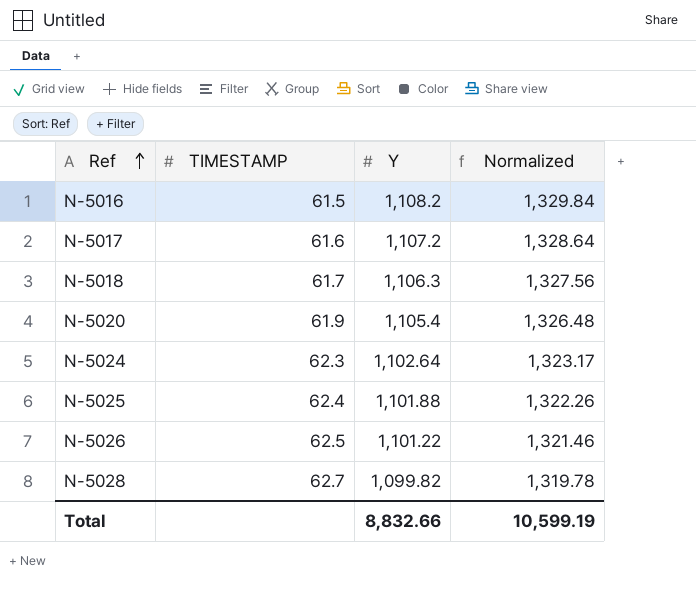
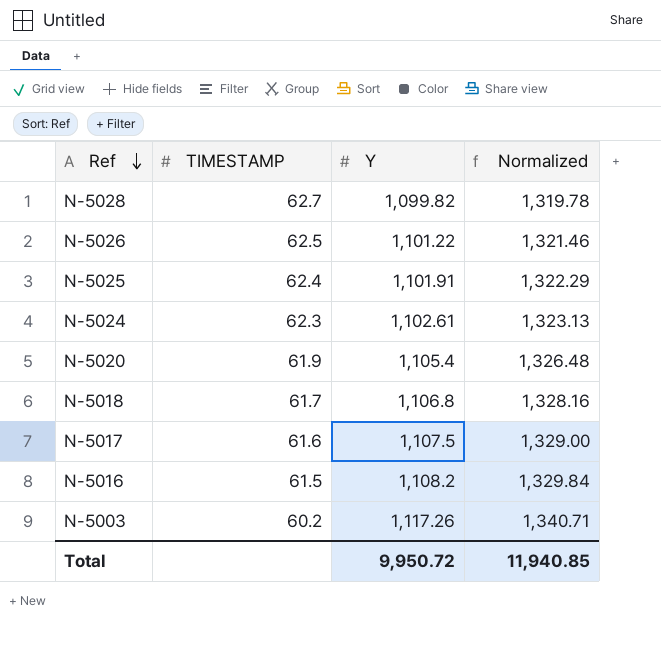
row order: Ref ascending -> Ref descending
N-5025 | Y: 1,101.88 -> 1,101.91
N-5025 | Normalized: 1,322.26 -> 1,322.29
N-5024 | Y: 1,102.64 -> 1,102.61
N-5024 | Normalized: 1,323.17 -> 1,323.13
N-5018 | Y: 1,106.3 -> 1,106.8
N-5018 | Normalized: 1,327.56 -> 1,328.16
N-5017 | Y: 1,107.2 -> 1,107.5
N-5017 | Normalized: 1,328.64 -> 1,329.00
row N-5003: none -> 60.2 | 1,117.26 | 1,340.71
Total | Y: 8,832.66 -> 9,950.72
Total | Normalized: 10,599.19 -> 11,940.85

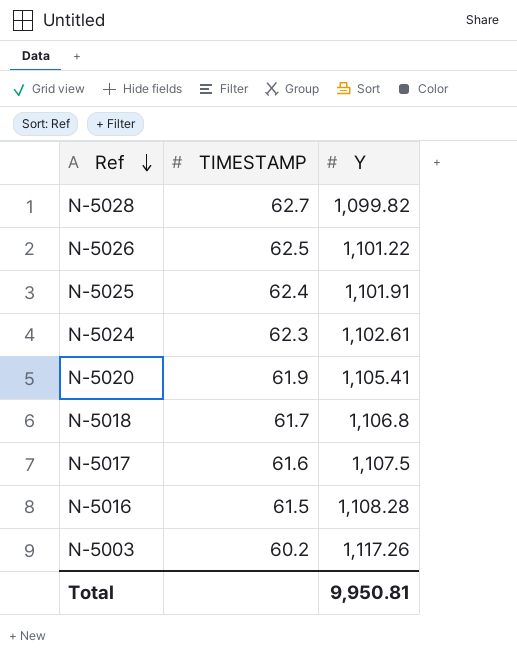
column Normalized | formula: [Y] * 1.2 -> none
N-5020 | Y: 1,105.4 -> 1,105.41
N-5016 | Y: 1,108.2 -> 1,108.28
Total | Y: 9,950.72 -> 9,950.81

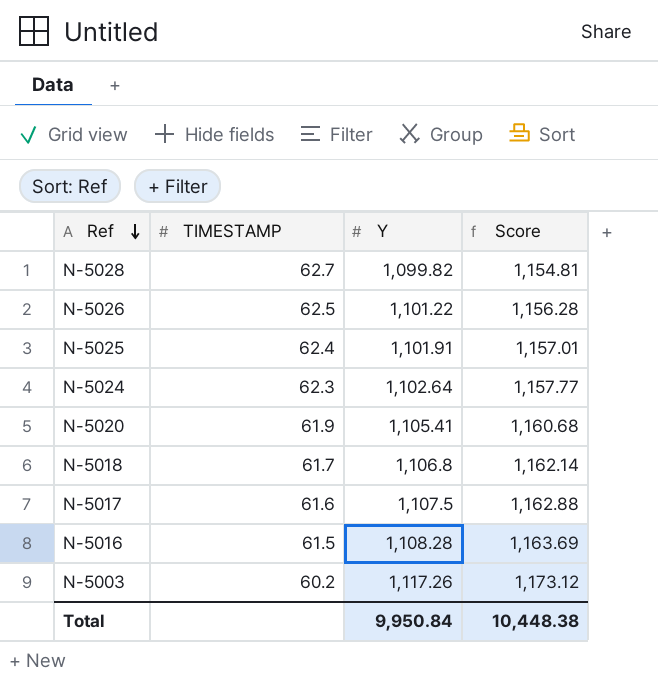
column Score | formula: none -> [Y] * 1.05
N-5024 | Y: 1,102.61 -> 1,102.64
Total | Y: 9,950.81 -> 9,950.84

